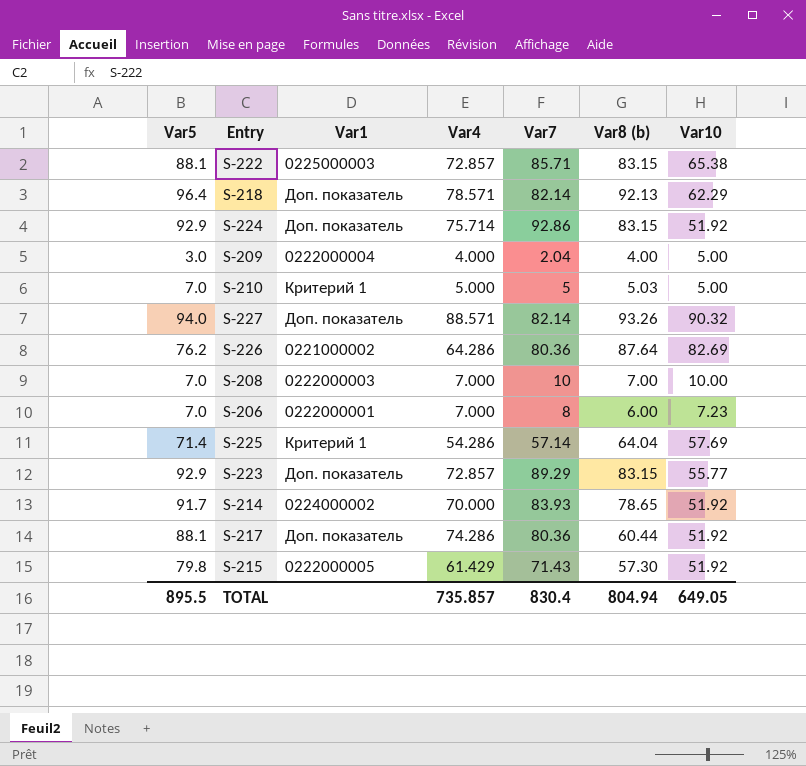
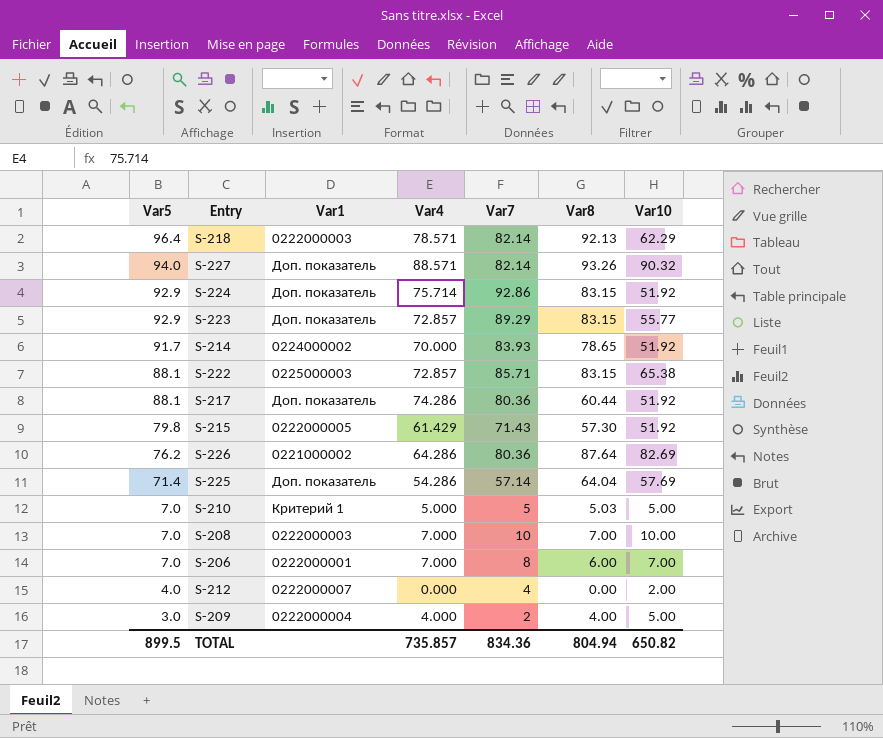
row order: none -> Var5 descending
column name: Var8 (b) -> Var8
S-218 | Var1: Доп. показатель -> 0222000003
S-225 | Var1: Критерий 1 -> Доп. показатель
S-206 | Var10: 7.23 -> 7.00
row S-212: none -> 4.0 | 0222000007 | 0.000 | 4 | 0.00 | 2.00
S-209 | Var7: 2.04 -> 2
TOTAL | Var5: 895.5 -> 899.5
TOTAL | Var7: 830.4 -> 834.36
TOTAL | Var10: 649.05 -> 650.82

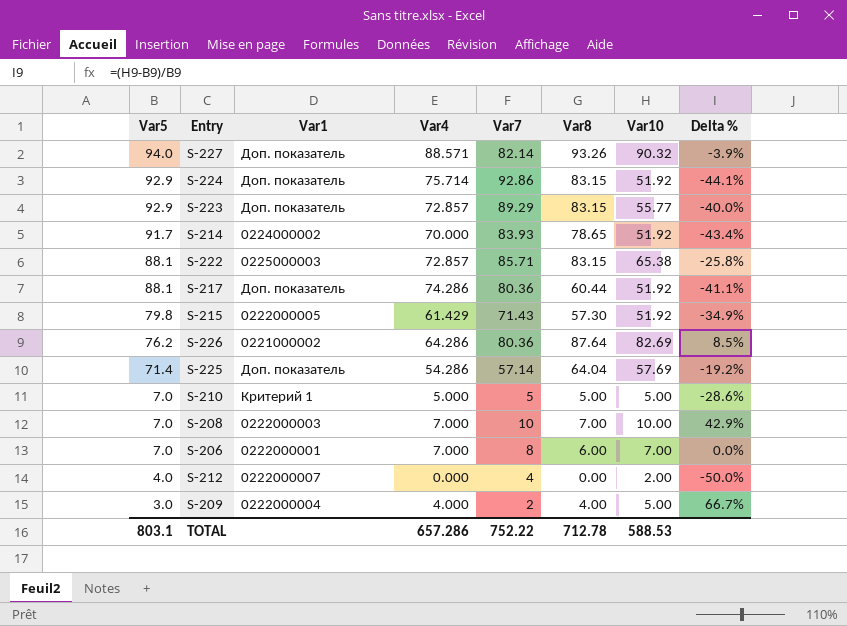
column Delta % | formula: none -> ([Var10] - [Var5]) / [Var5]
row S-218: 96.4 | 0222000003 | 78.571 | 82.14 | 92.13 | 62.29 -> none
S-210 | Var8: 5.03 -> 5.00
TOTAL | Var5: 899.5 -> 803.1
TOTAL | Var4: 735.857 -> 657.286
TOTAL | Var7: 834.36 -> 752.22
TOTAL | Var8: 804.94 -> 712.78
TOTAL | Var10: 650.82 -> 588.53

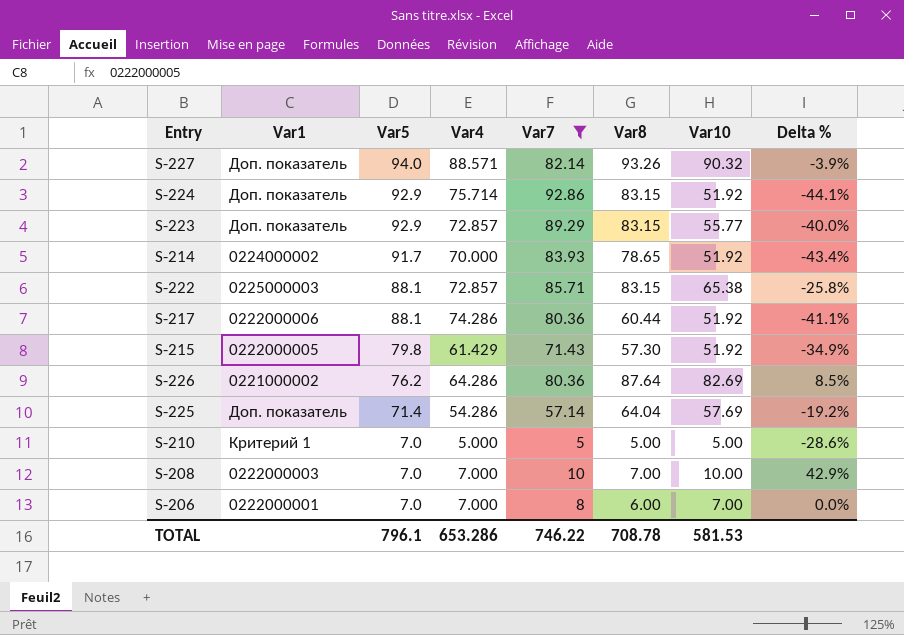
filter: none -> Var7 >= 5
column Var5 | position: 1 -> 3
S-217 | Var1: Доп. показатель -> 0222000006
TOTAL | Var5: 803.1 -> 796.1
TOTAL | Var4: 657.286 -> 653.286
TOTAL | Var7: 752.22 -> 746.22
TOTAL | Var8: 712.78 -> 708.78
TOTAL | Var10: 588.53 -> 581.53

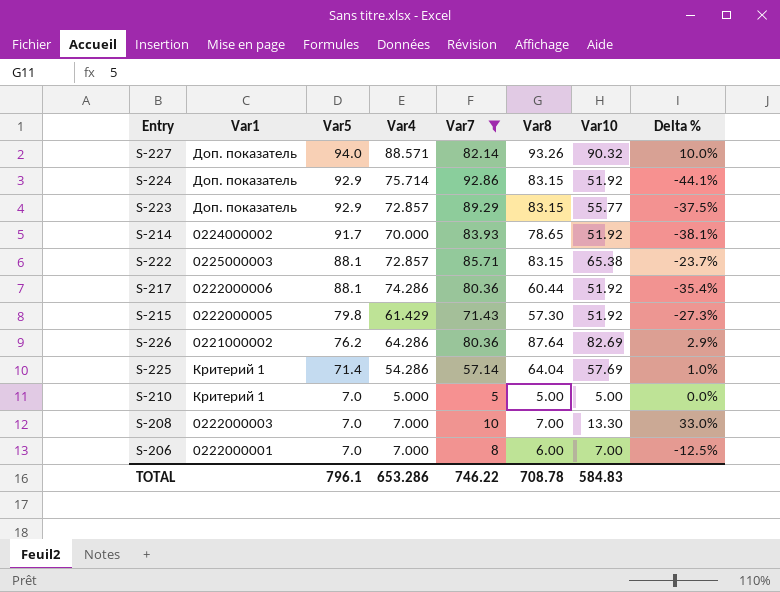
column Delta % | formula: ([Var10] - [Var5]) / [Var5] -> ([Var10] - [Var7]) / [Var7]
S-225 | Var1: Доп. показатель -> Критерий 1
S-208 | Var10: 10.00 -> 13.30
TOTAL | Var10: 581.53 -> 584.83

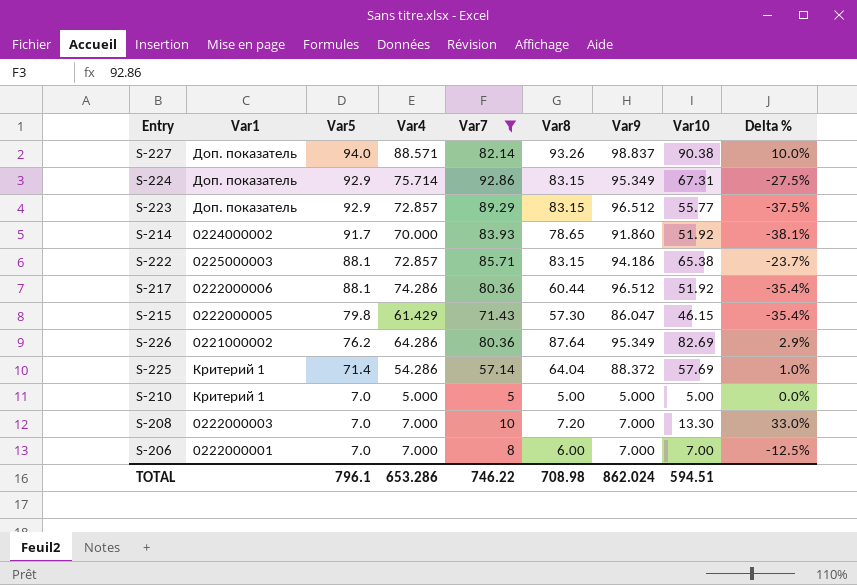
column Var9 | position: none -> 7
S-227 | Var10: 90.32 -> 90.38
S-224 | Var10: 51.92 -> 67.31
S-224 | Delta %: -44.1% -> -27.5%
S-215 | Var10: 51.92 -> 46.15
S-215 | Delta %: -27.3% -> -35.4%
S-208 | Var8: 7.00 -> 7.20
TOTAL | Var8: 708.78 -> 708.98
TOTAL | Var10: 584.83 -> 594.51

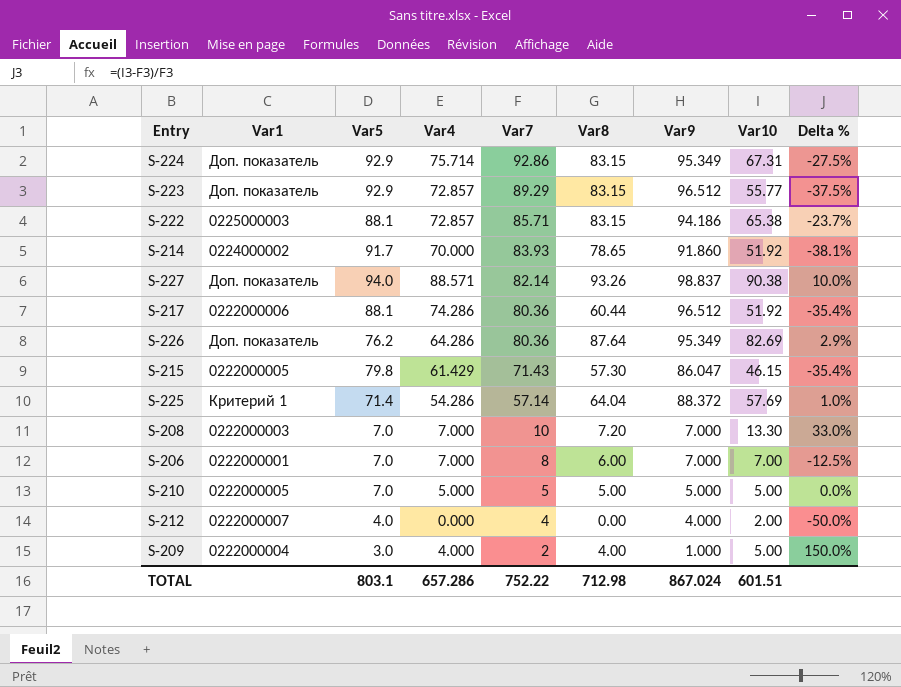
filter: Var7 >= 5 -> none
row order: Var5 descending -> Var7 descending
S-226 | Var1: 0221000002 -> Доп. показатель
S-210 | Var1: Критерий 1 -> 0222000005
TOTAL | Var5: 796.1 -> 803.1
TOTAL | Var4: 653.286 -> 657.286
TOTAL | Var7: 746.22 -> 752.22
TOTAL | Var8: 708.98 -> 712.98
TOTAL | Var9: 862.024 -> 867.024
TOTAL | Var10: 594.51 -> 601.51

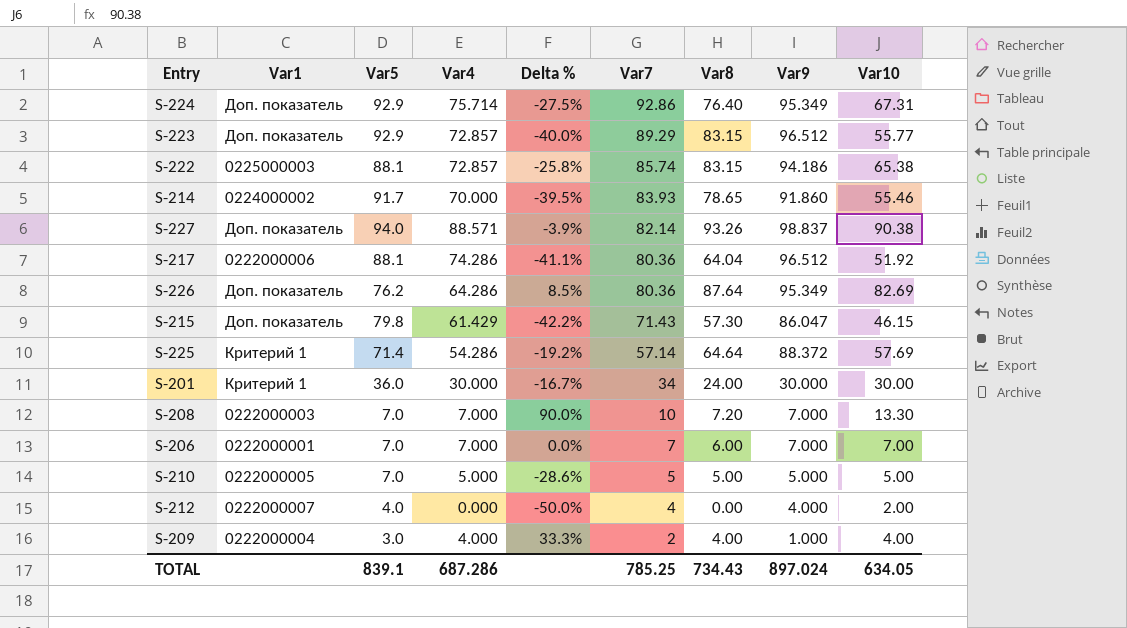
column Delta % | formula: ([Var10] - [Var7]) / [Var7] -> ([Var10] - [Var5]) / [Var5]
column Delta % | position: 9 -> 5
S-224 | Var8: 83.15 -> 76.40
S-222 | Var7: 85.71 -> 85.74
S-214 | Var10: 51.92 -> 55.46
S-217 | Var8: 60.44 -> 64.04
S-215 | Var1: 0222000005 -> Доп. показатель
S-225 | Var8: 64.04 -> 64.64
row S-201: none -> Критерий 1 | 36.0 | 30.000 | -16.7% | 34 | 24.00 | 30.000 | 30.00
S-206 | Var7: 8 -> 7
S-209 | Var10: 5.00 -> 4.00
TOTAL | Var5: 803.1 -> 839.1
TOTAL | Var4: 657.286 -> 687.286
TOTAL | Var7: 752.22 -> 785.25
TOTAL | Var8: 712.98 -> 734.43
TOTAL | Var9: 867.024 -> 897.024
TOTAL | Var10: 601.51 -> 634.05

